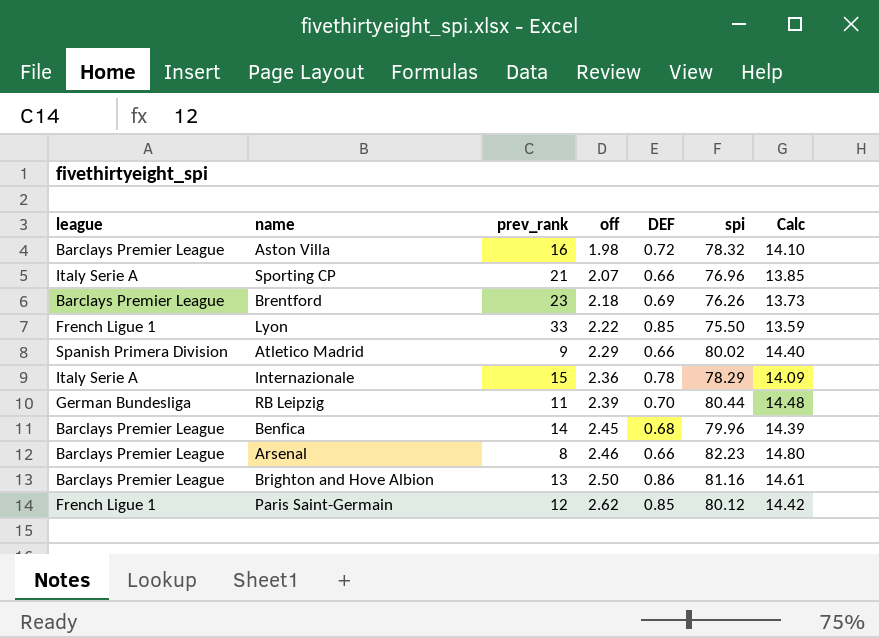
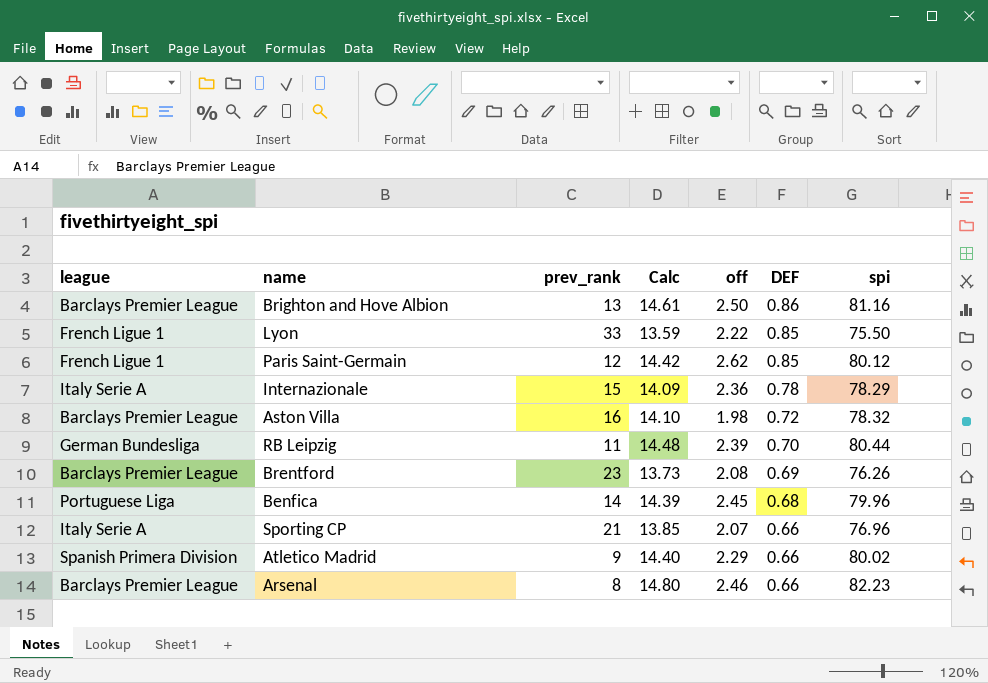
row order: off ascending -> DEF descending
column Calc | position: 7 -> 4
Brentford | off: 2.18 -> 2.08
Benfica | league: Barclays Premier League -> Portuguese Liga

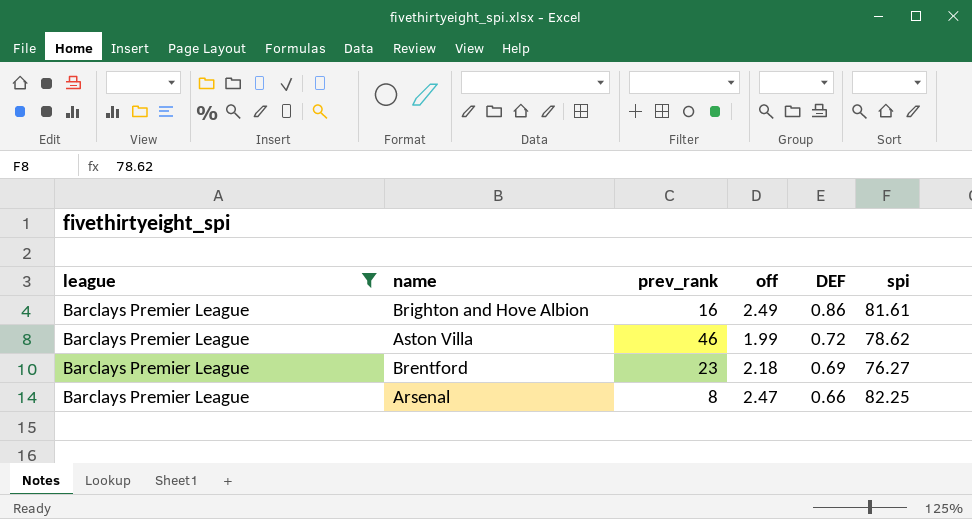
filter: none -> league = Barclays Premier League
column Calc | formula: [spi] * 0.18 -> none
Brighton and Hove Albion | prev_rank: 13 -> 16
Brighton and Hove Albion | off: 2.50 -> 2.49
Brighton and Hove Albion | spi: 81.16 -> 81.61
Aston Villa | prev_rank: 16 -> 46
Aston Villa | off: 1.98 -> 1.99
Aston Villa | spi: 78.32 -> 78.62
Brentford | off: 2.08 -> 2.18
Brentford | spi: 76.26 -> 76.27
Arsenal | off: 2.46 -> 2.47
Arsenal | spi: 82.23 -> 82.25

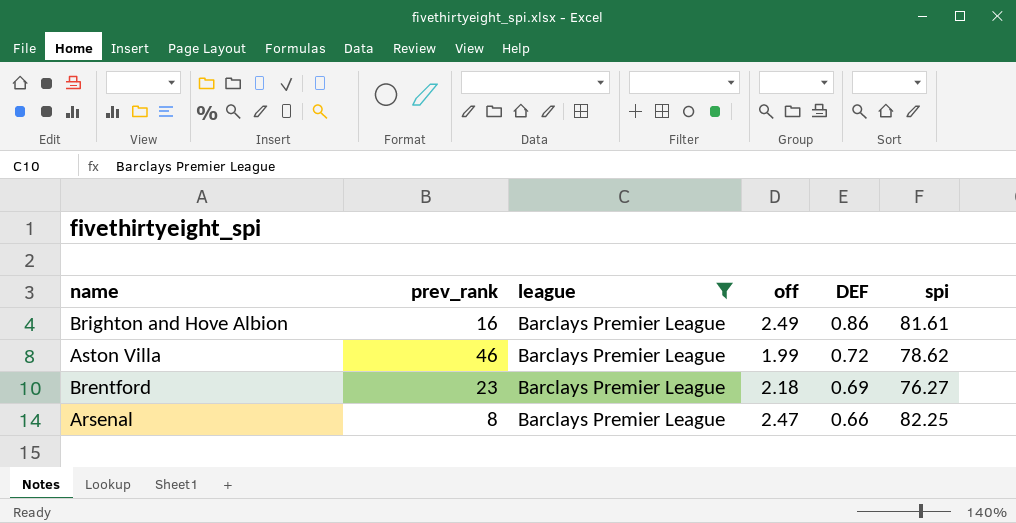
column league | position: 1 -> 3

